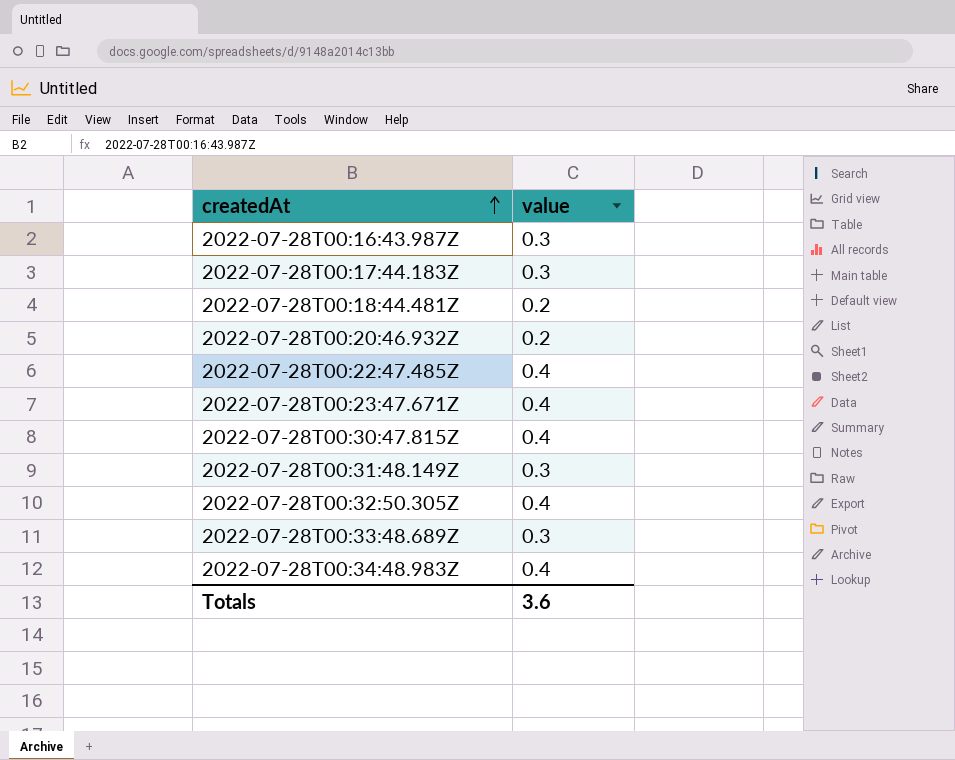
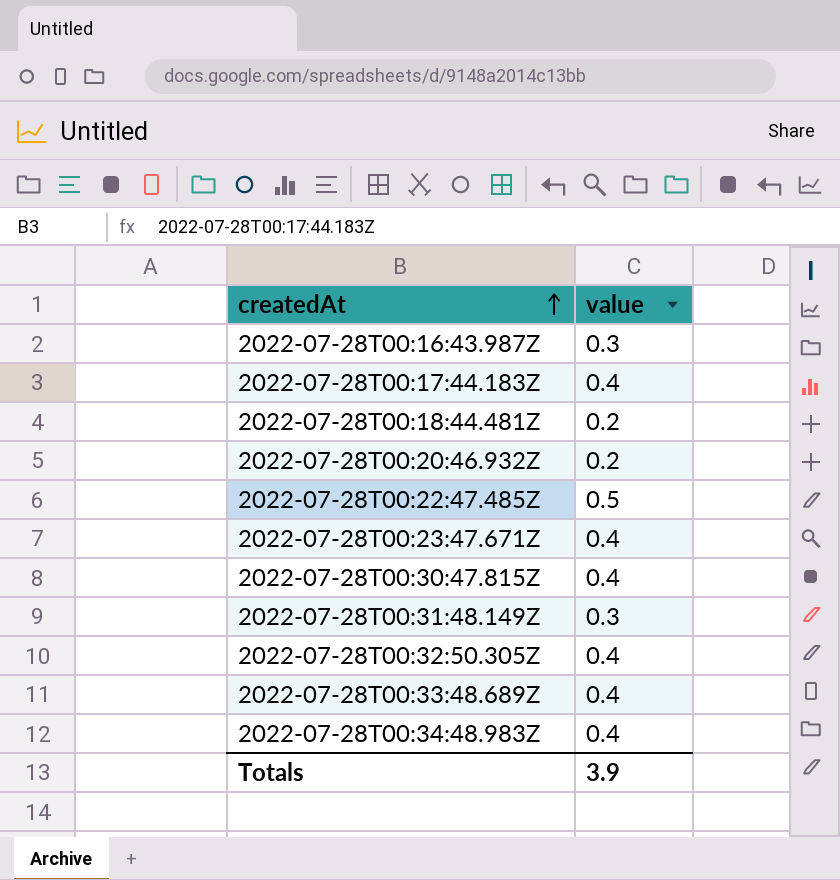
2022-07-28T00:17:44.183Z | value: 0.3 -> 0.4
2022-07-28T00:22:47.485Z | value: 0.4 -> 0.5
2022-07-28T00:33:48.689Z | value: 0.3 -> 0.4
Totals | value: 3.6 -> 3.9

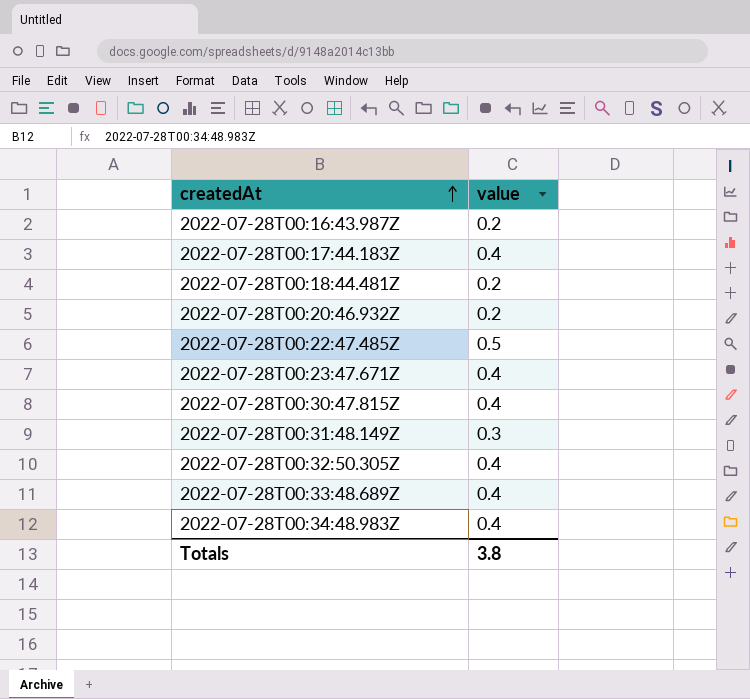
2022-07-28T00:16:43.987Z | value: 0.3 -> 0.2
Totals | value: 3.9 -> 3.8

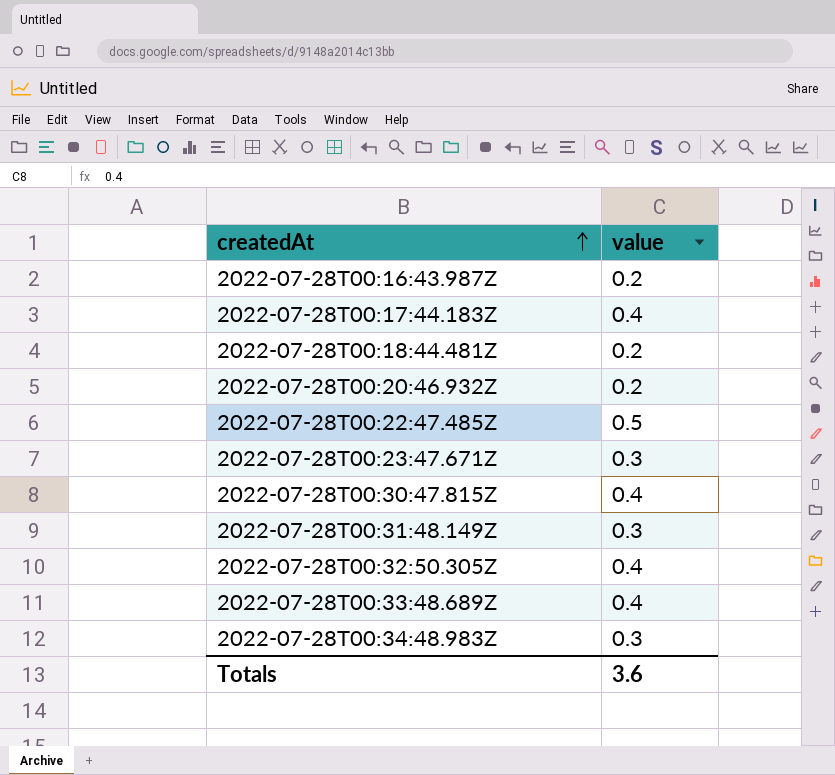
2022-07-28T00:23:47.671Z | value: 0.4 -> 0.3
2022-07-28T00:34:48.983Z | value: 0.4 -> 0.3
Totals | value: 3.8 -> 3.6

